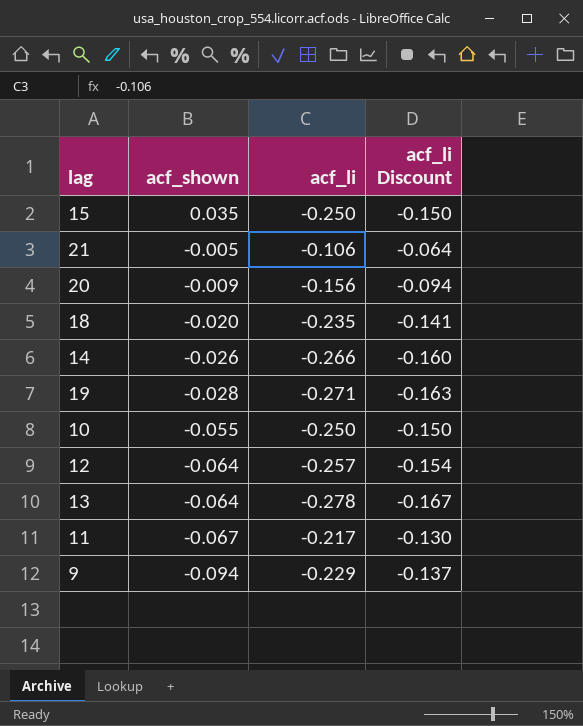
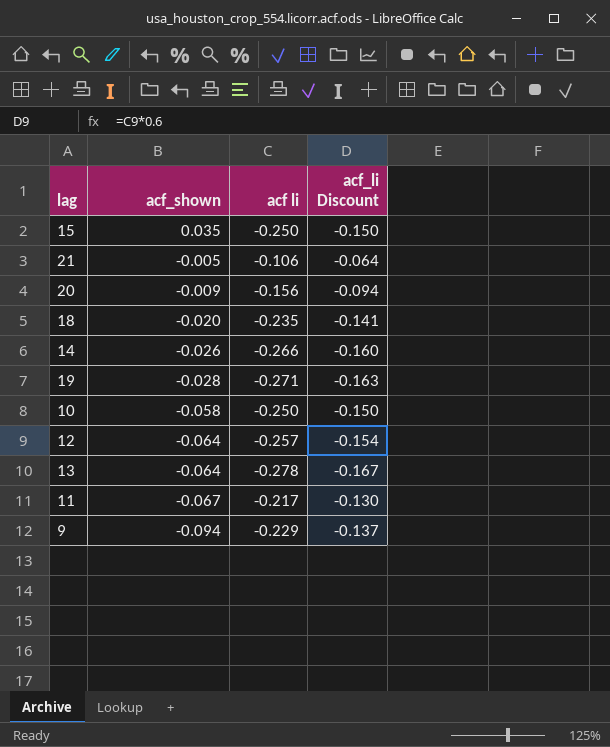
column name: acf_li -> acf li
10 | acf_shown: -0.055 -> -0.058

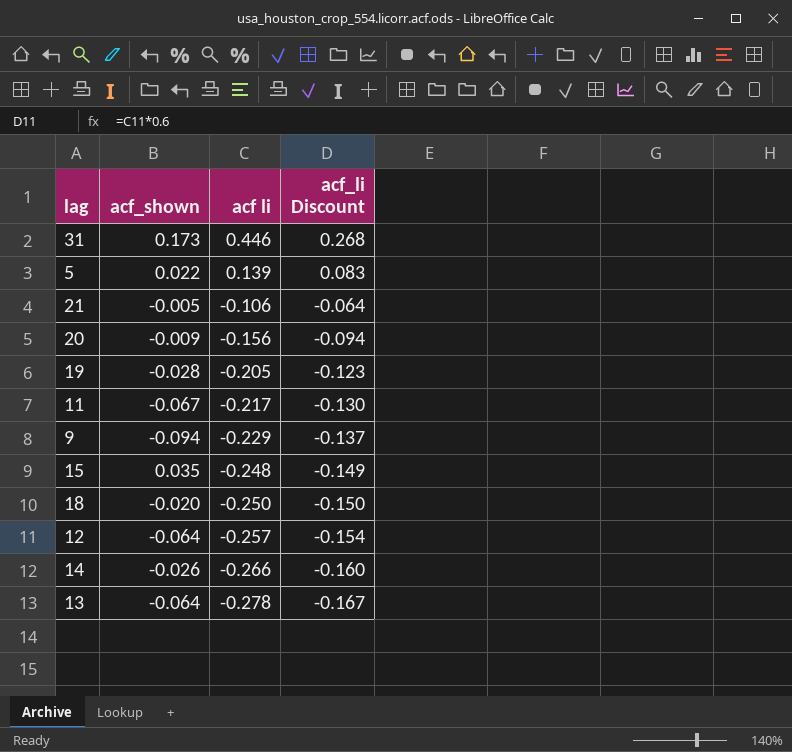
row order: acf_shown descending -> acf li descending
row 10: -0.058 | -0.250 | -0.150 -> none
row 31: none -> 0.173 | 0.446 | 0.268
row 5: none -> 0.022 | 0.139 | 0.083
19 | acf li: -0.271 -> -0.205
19 | acf_li Discount: -0.163 -> -0.123
15 | acf li: -0.250 -> -0.248
15 | acf_li Discount: -0.150 -> -0.149
18 | acf li: -0.235 -> -0.250
18 | acf_li Discount: -0.141 -> -0.150

